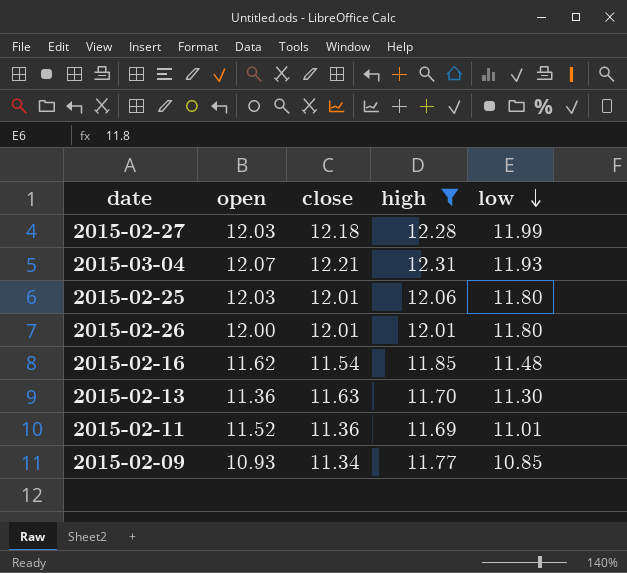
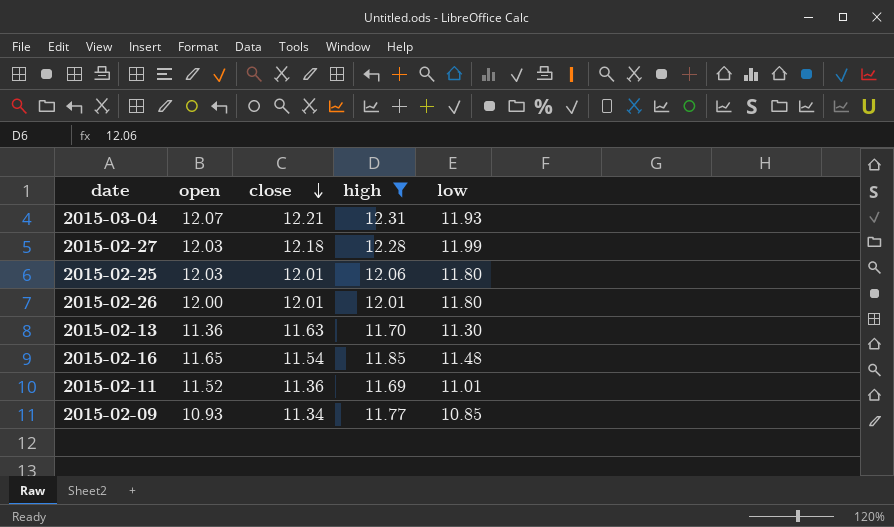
row order: low descending -> close descending
2015-02-16 | open: 11.62 -> 11.65

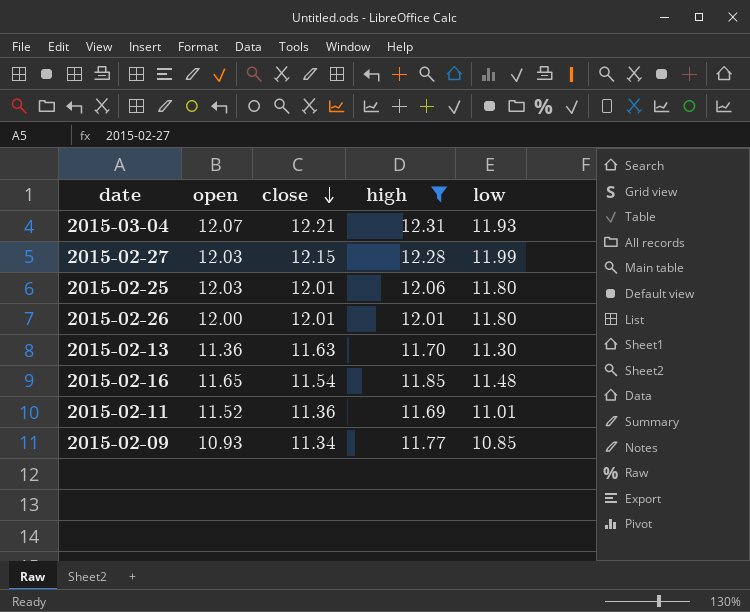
2015-02-27 | close: 12.18 -> 12.15

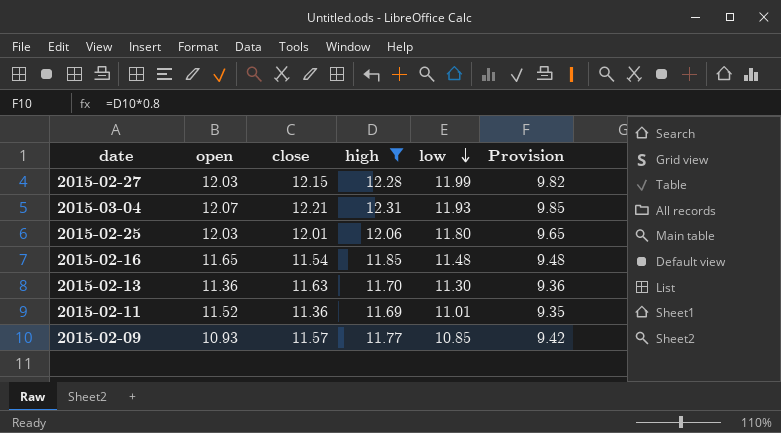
row order: close descending -> low descending
column Provision | formula: none -> [high] * 0.8
row 2015-02-26: 12.00 | 12.01 | 12.01 | 11.80 -> none
2015-02-09 | close: 11.34 -> 11.57

